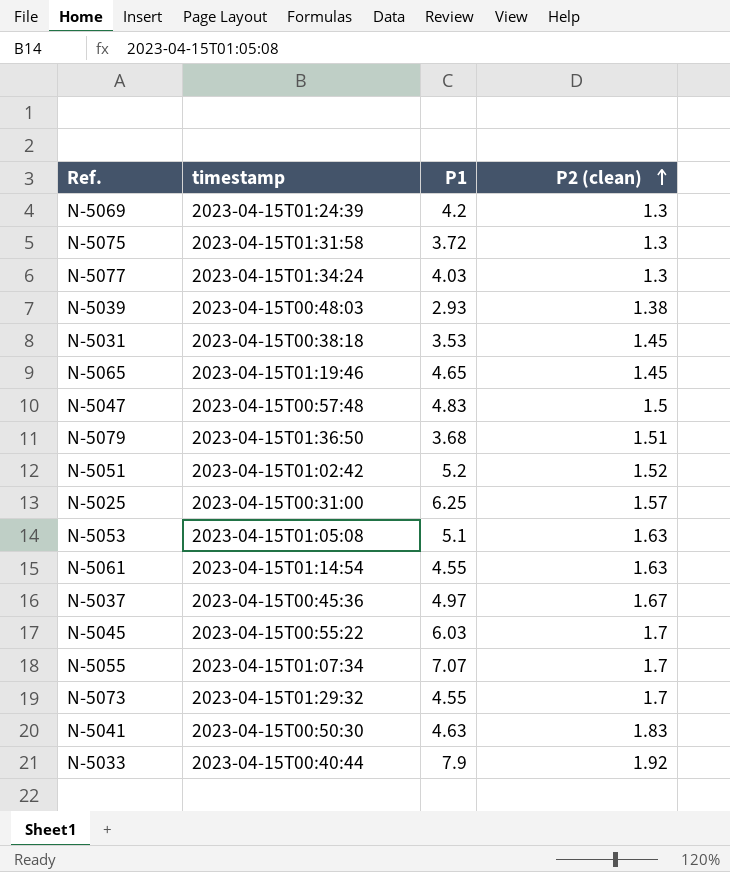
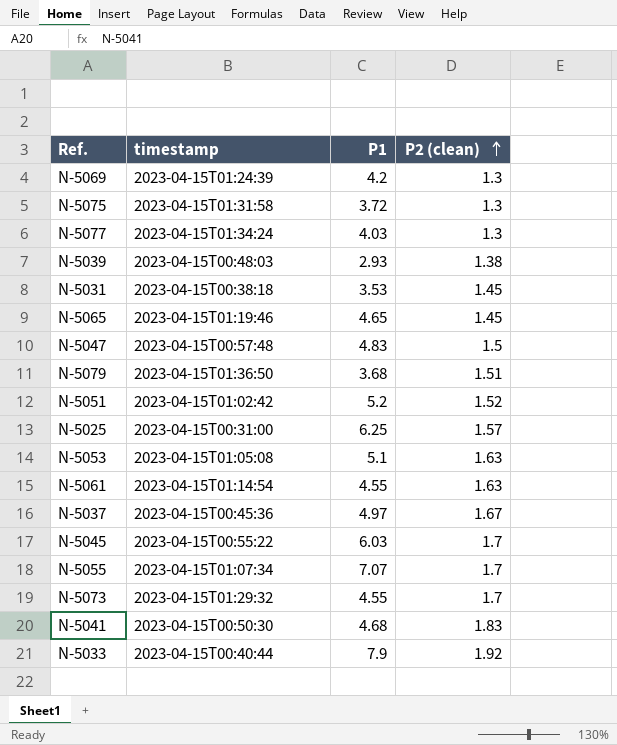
N-5041 | P1: 4.63 -> 4.68

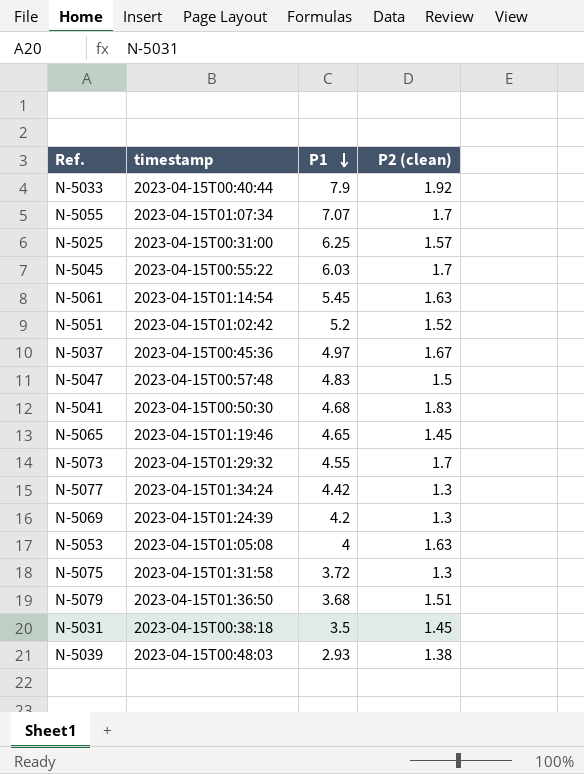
row order: P2 (clean) ascending -> P1 descending
N-5061 | P1: 4.55 -> 5.45
N-5077 | P1: 4.03 -> 4.42
N-5053 | P1: 5.1 -> 4
N-5031 | P1: 3.53 -> 3.5

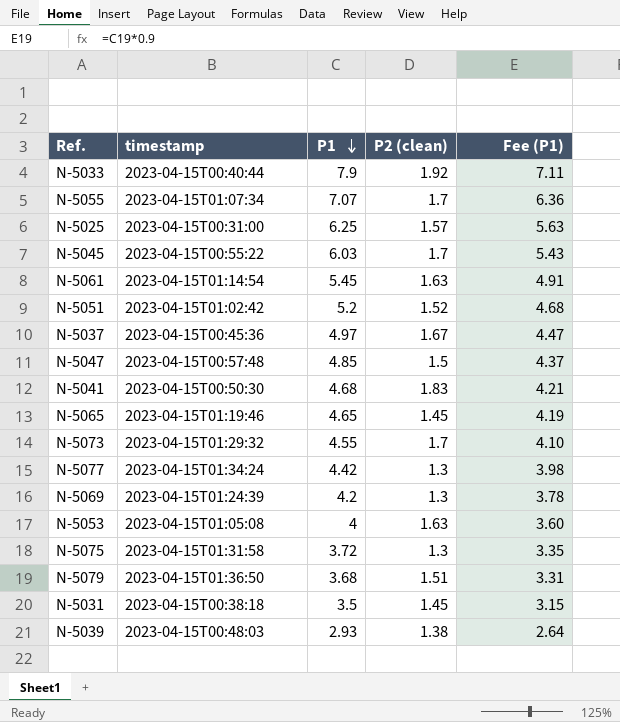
column Fee (P1) | formula: none -> [P1] * 0.9
N-5047 | P1: 4.83 -> 4.85

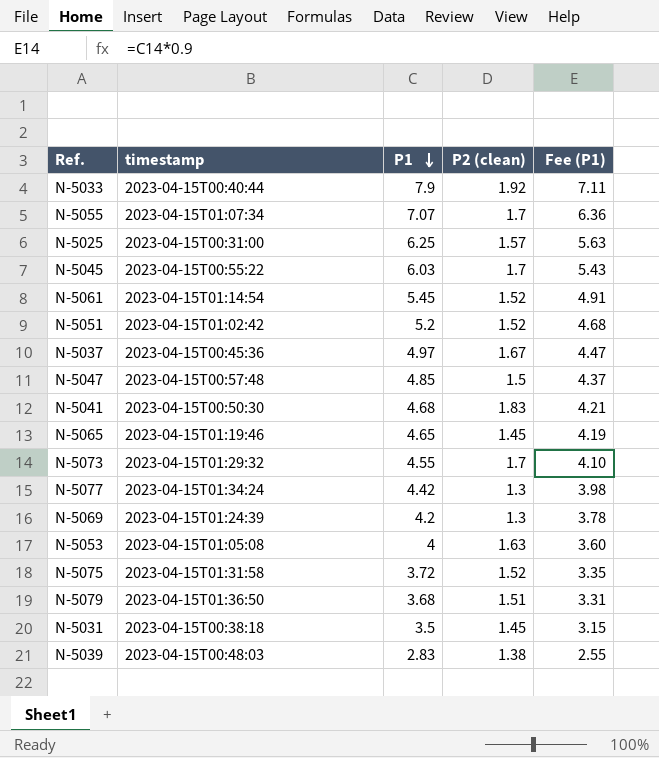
N-5061 | P2 (clean): 1.63 -> 1.52
N-5075 | P2 (clean): 1.3 -> 1.52
N-5039 | P1: 2.93 -> 2.83
N-5039 | Fee (P1): 2.64 -> 2.55

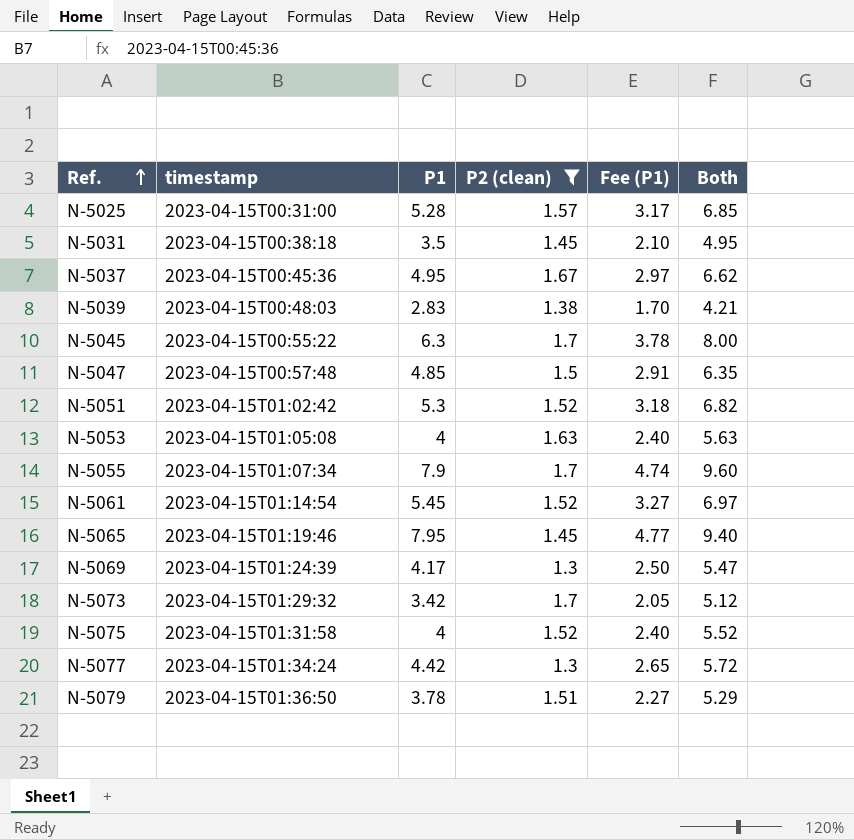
filter: none -> P2 (clean) <= 1.7
row order: P1 descending -> Ref. ascending
column Fee (P1) | formula: [P1] * 0.9 -> [P1] * 0.6
column Both | formula: none -> [P1] + [P2 (clean)]
N-5025 | P1: 6.25 -> 5.28
N-5037 | P1: 4.97 -> 4.95
N-5045 | P1: 6.03 -> 6.3
N-5051 | P1: 5.2 -> 5.3
N-5055 | P1: 7.07 -> 7.9
N-5065 | P1: 4.65 -> 7.95
N-5069 | P1: 4.2 -> 4.17
N-5073 | P1: 4.55 -> 3.42
N-5075 | P1: 3.72 -> 4
N-5079 | P1: 3.68 -> 3.78

